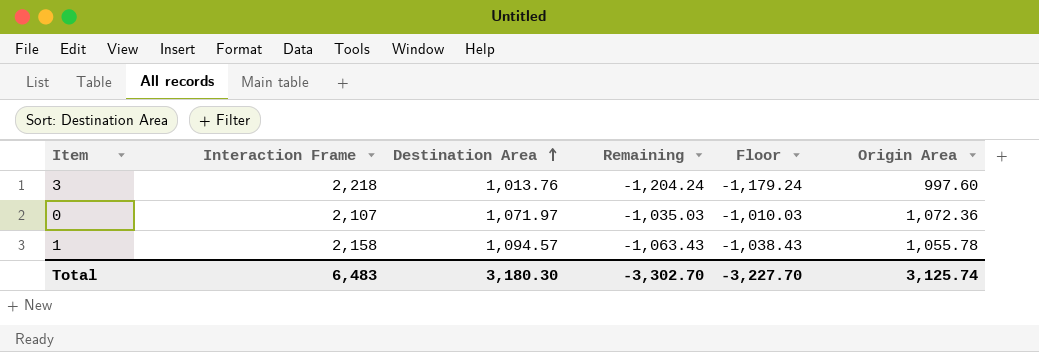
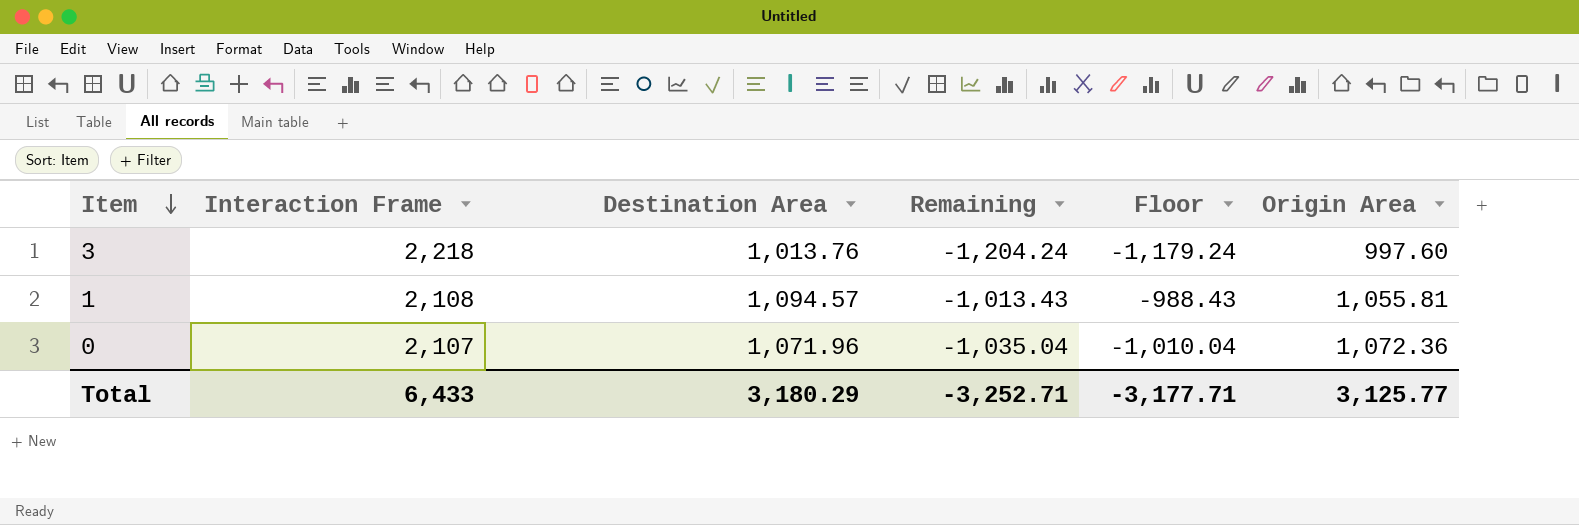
row order: Destination Area ascending -> Item descending
1 | Interaction Frame: 2,158 -> 2,108
1 | Remaining: -1,063.43 -> -1,013.43
1 | Floor: -1,038.43 -> -988.43
1 | Origin Area: 1,055.78 -> 1,055.81
0 | Destination Area: 1,071.97 -> 1,071.96
0 | Remaining: -1,035.03 -> -1,035.04
0 | Floor: -1,010.03 -> -1,010.04
Total | Interaction Frame: 6,483 -> 6,433
Total | Destination Area: 3,180.30 -> 3,180.29
Total | Remaining: -3,302.70 -> -3,252.71
Total | Floor: -3,227.70 -> -3,177.71
Total | Origin Area: 3,125.74 -> 3,125.77

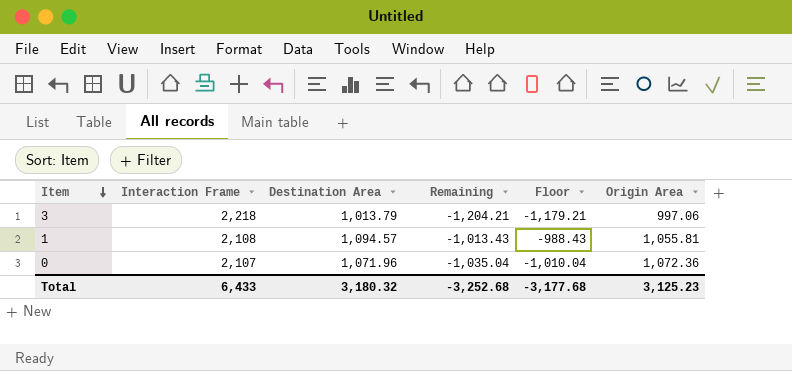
3 | Destination Area: 1,013.76 -> 1,013.79
3 | Remaining: -1,204.24 -> -1,204.21
3 | Floor: -1,179.24 -> -1,179.21
3 | Origin Area: 997.60 -> 997.06
Total | Destination Area: 3,180.29 -> 3,180.32
Total | Remaining: -3,252.71 -> -3,252.68
Total | Floor: -3,177.71 -> -3,177.68
Total | Origin Area: 3,125.77 -> 3,125.23

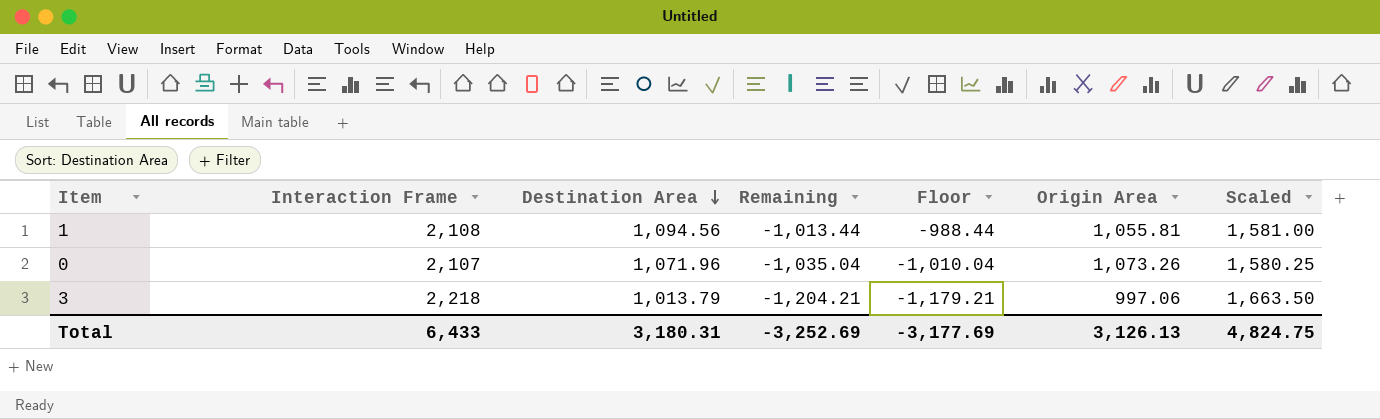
row order: Item descending -> Destination Area descending
column Scaled | formula: none -> [Interaction Frame] * 0.75
1 | Destination Area: 1,094.57 -> 1,094.56
1 | Remaining: -1,013.43 -> -1,013.44
1 | Floor: -988.43 -> -988.44
0 | Origin Area: 1,072.36 -> 1,073.26
Total | Destination Area: 3,180.32 -> 3,180.31
Total | Remaining: -3,252.68 -> -3,252.69
Total | Floor: -3,177.68 -> -3,177.69
Total | Origin Area: 3,125.23 -> 3,126.13

